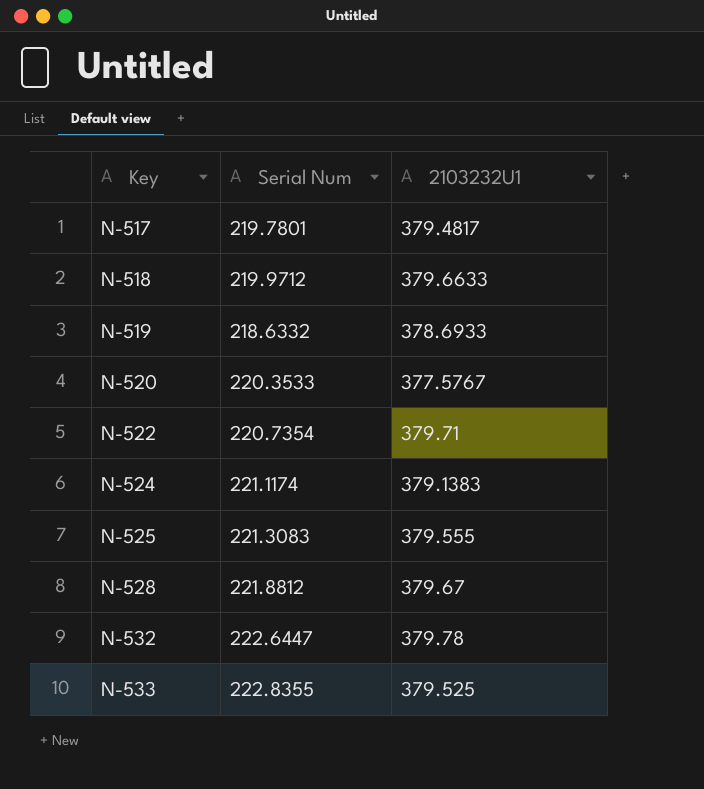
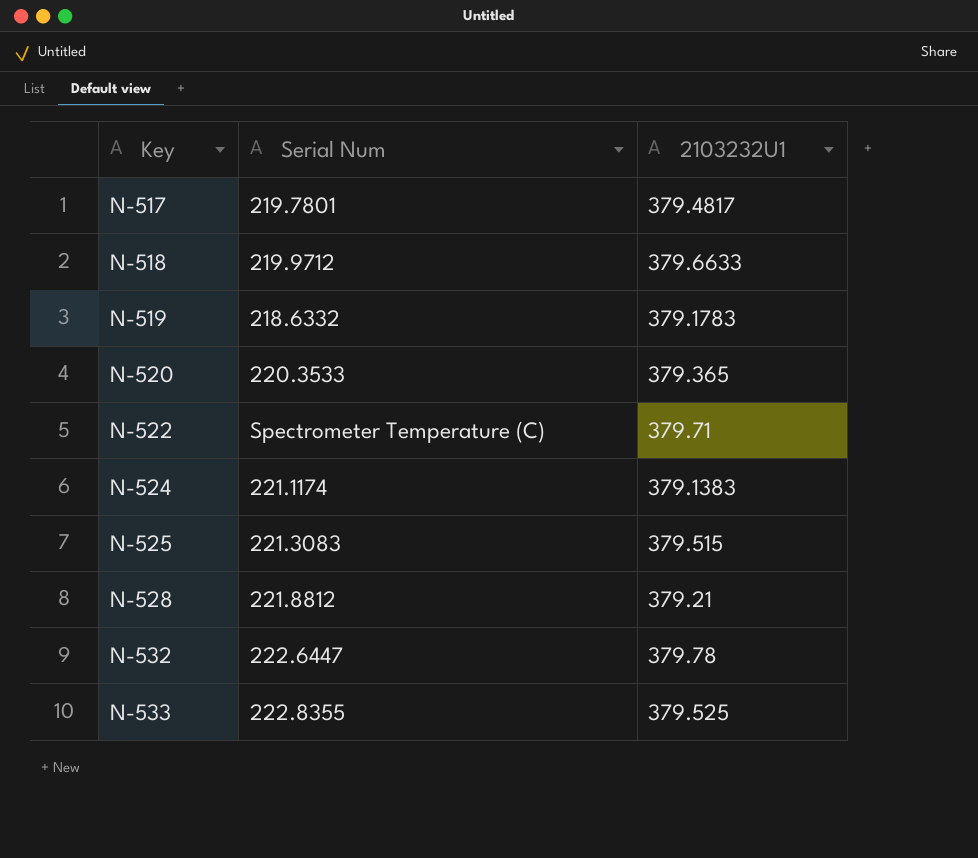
N-519 | 2103232U1: 378.6933 -> 379.1783
N-520 | 2103232U1: 377.5767 -> 379.365
N-522 | Serial Num: 220.7354 -> Spectrometer Temperature (C)
N-525 | 2103232U1: 379.555 -> 379.515
N-528 | 2103232U1: 379.67 -> 379.21

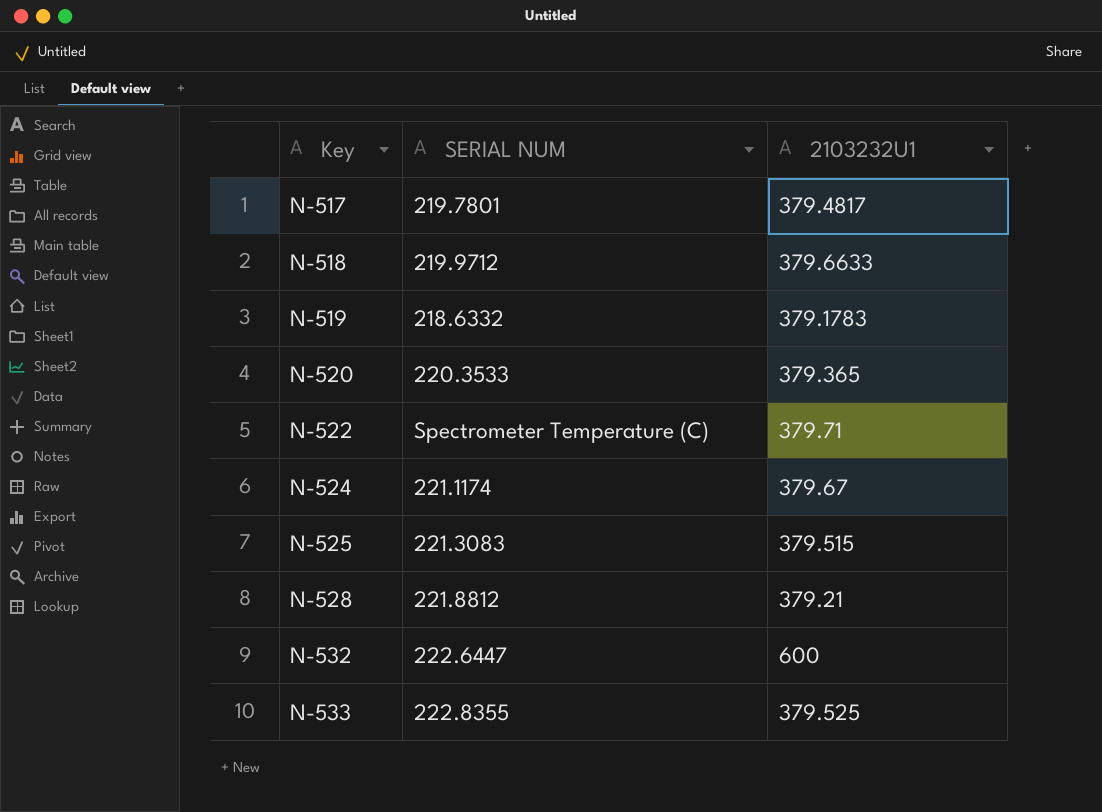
column name: Serial Num -> SERIAL NUM
N-524 | 2103232U1: 379.1383 -> 379.67
N-532 | 2103232U1: 379.78 -> 600

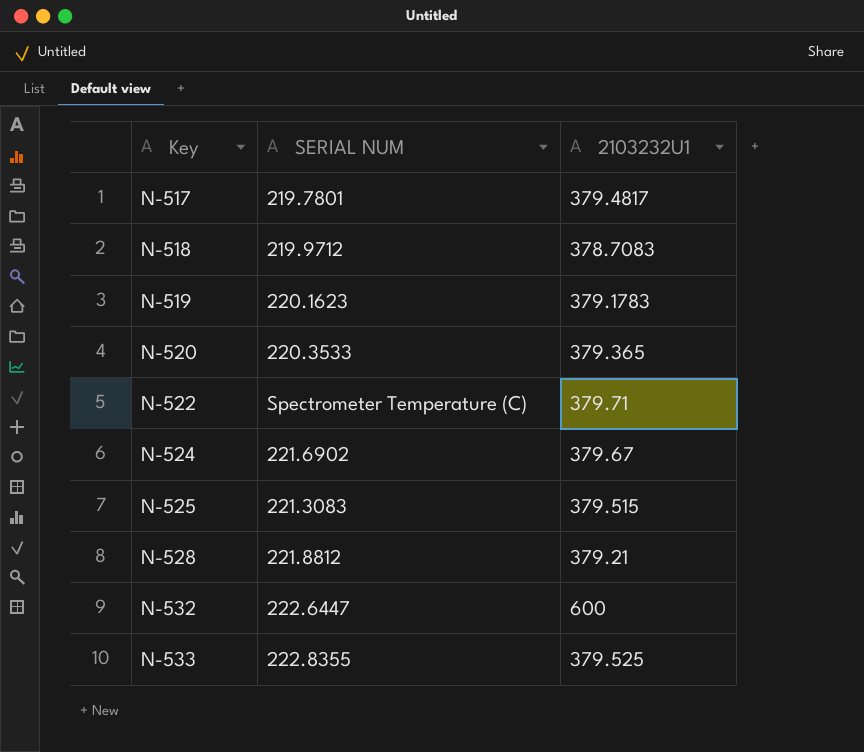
N-518 | 2103232U1: 379.6633 -> 378.7083
N-519 | SERIAL NUM: 218.6332 -> 220.1623
N-524 | SERIAL NUM: 221.1174 -> 221.6902

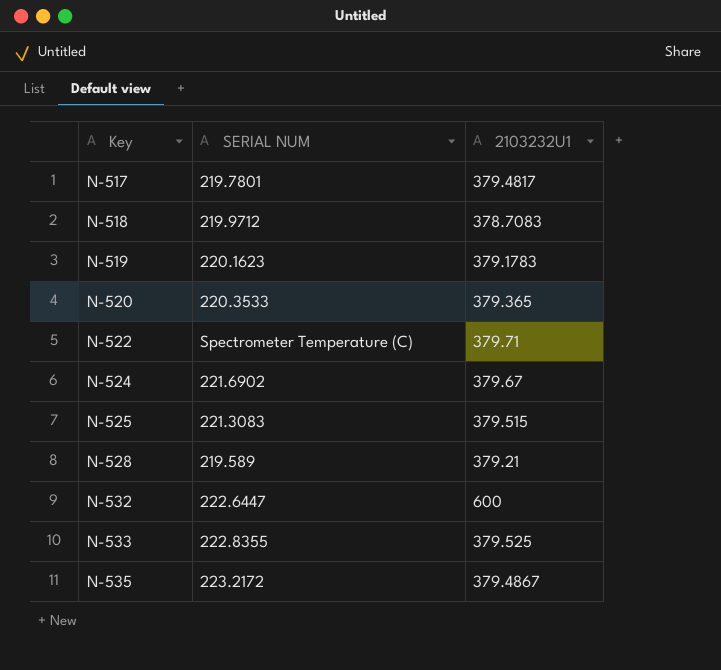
N-528 | SERIAL NUM: 221.8812 -> 219.589
row N-535: none -> 223.2172 | 379.4867

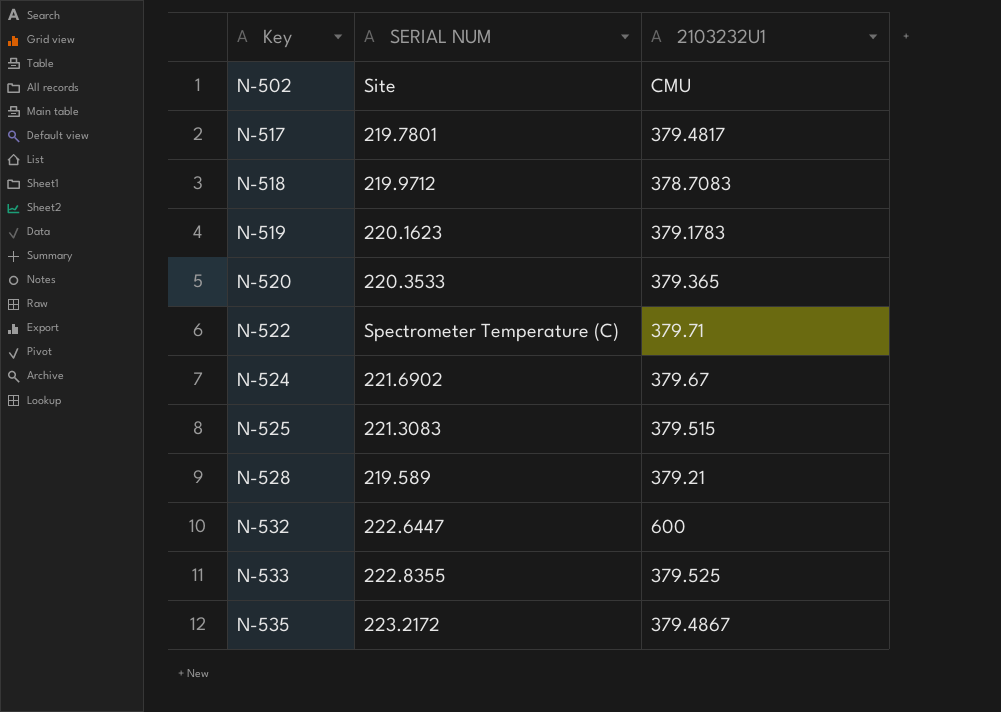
row N-502: none -> Site | CMU

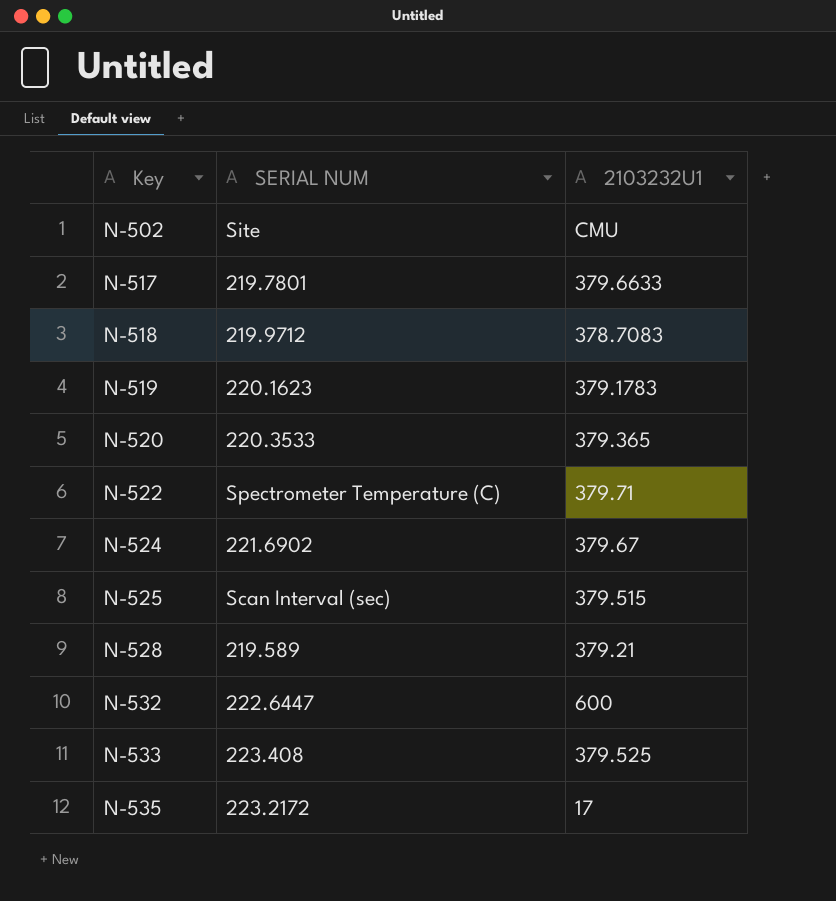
N-517 | 2103232U1: 379.4817 -> 379.6633
N-525 | SERIAL NUM: 221.3083 -> Scan Interval (sec)
N-533 | SERIAL NUM: 222.8355 -> 223.408
N-535 | 2103232U1: 379.4867 -> 17

